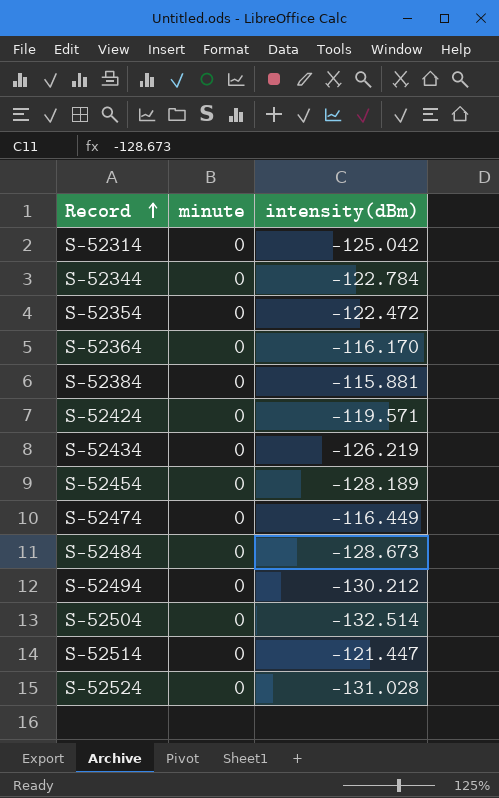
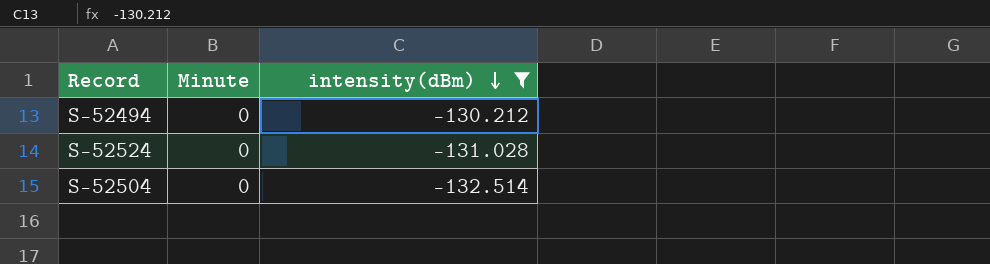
filter: none -> intensity(dBm) <= -130.212
row order: Record ascending -> intensity(dBm) descending
column name: minute -> Minute

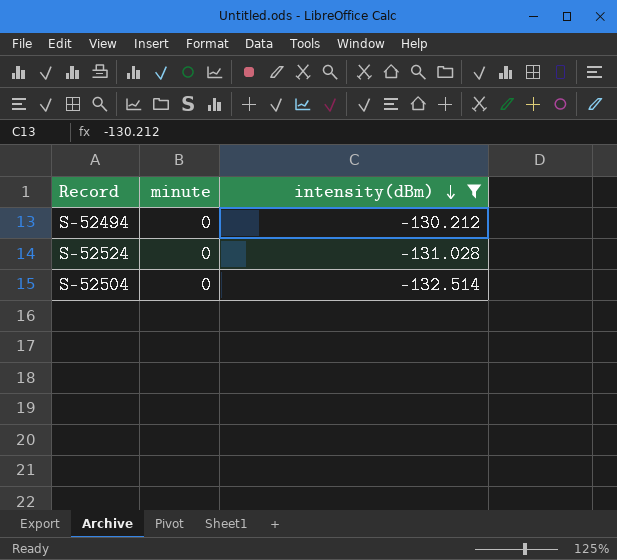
column name: Minute -> minute

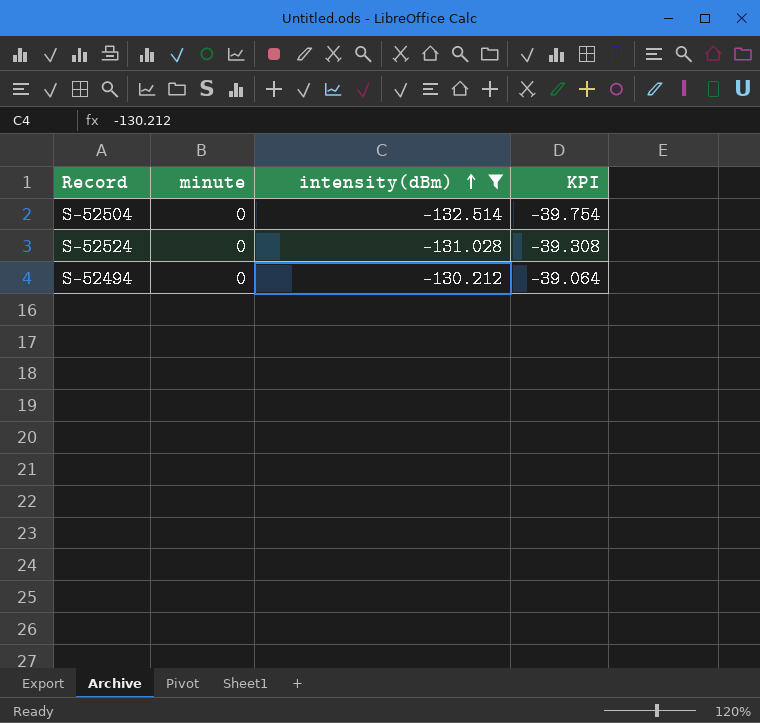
row order: intensity(dBm) descending -> intensity(dBm) ascending
column KPI | formula: none -> [intensity(dBm)] * 0.3

